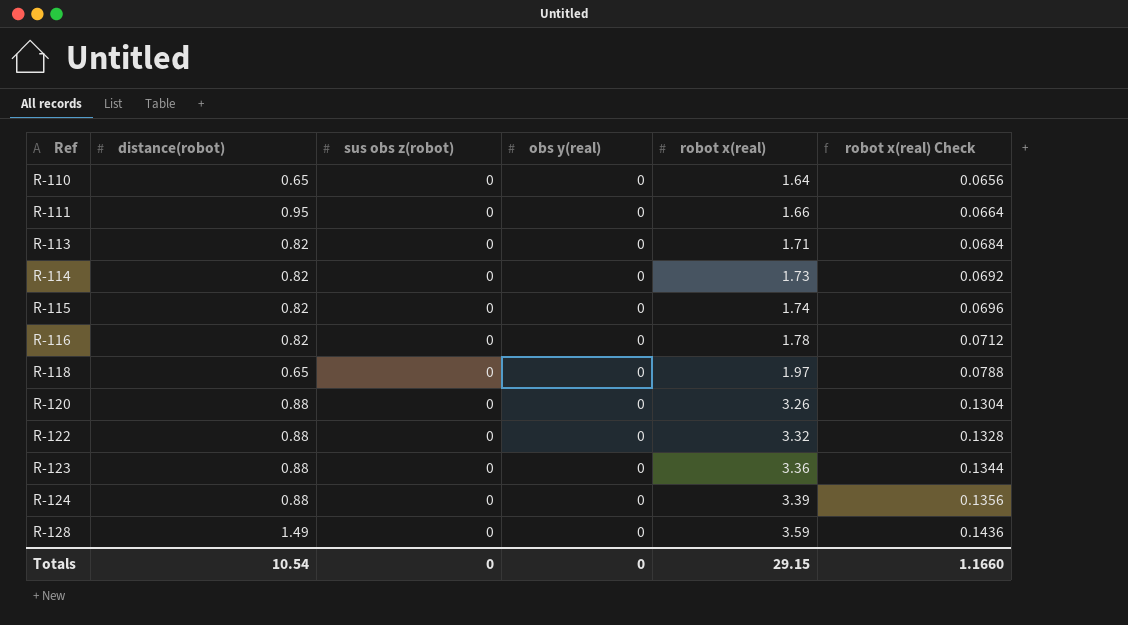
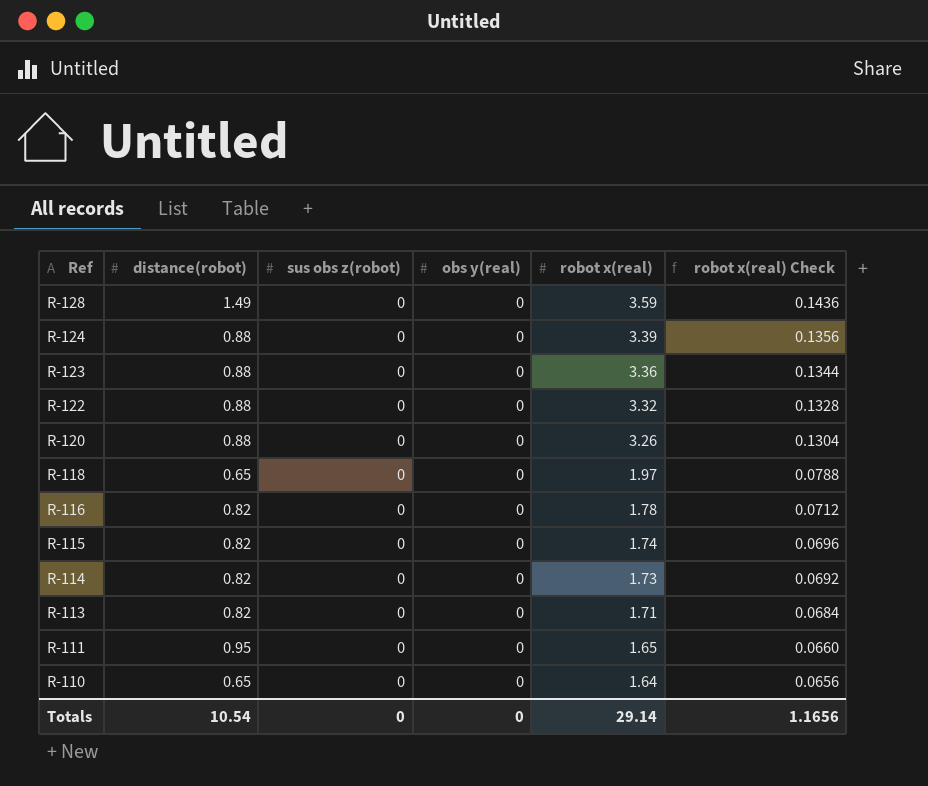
row order: Ref ascending -> Ref descending
R-111 | robot x(real): 1.66 -> 1.65
R-111 | robot x(real) Check: 0.0664 -> 0.0660
Totals | robot x(real): 29.15 -> 29.14
Totals | robot x(real) Check: 1.1660 -> 1.1656

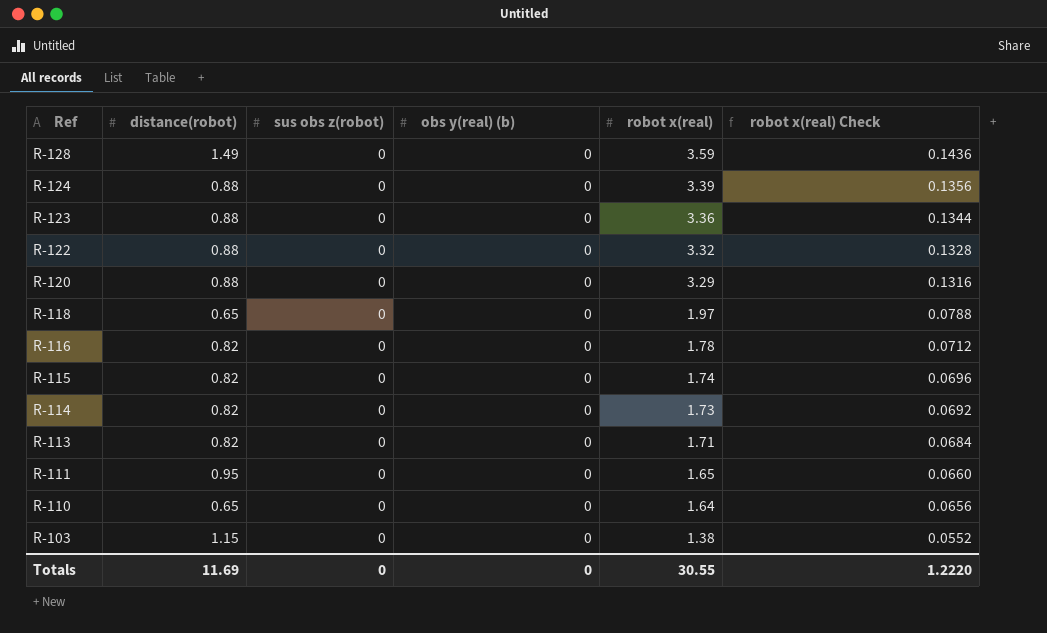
column name: obs y(real) -> obs y(real) (b)
R-120 | robot x(real): 3.26 -> 3.29
R-120 | robot x(real) Check: 0.1304 -> 0.1316
row R-103: none -> 1.15 | 0 | 0 | 1.38 | 0.0552
Totals | distance(robot): 10.54 -> 11.69
Totals | robot x(real): 29.14 -> 30.55
Totals | robot x(real) Check: 1.1656 -> 1.2220

